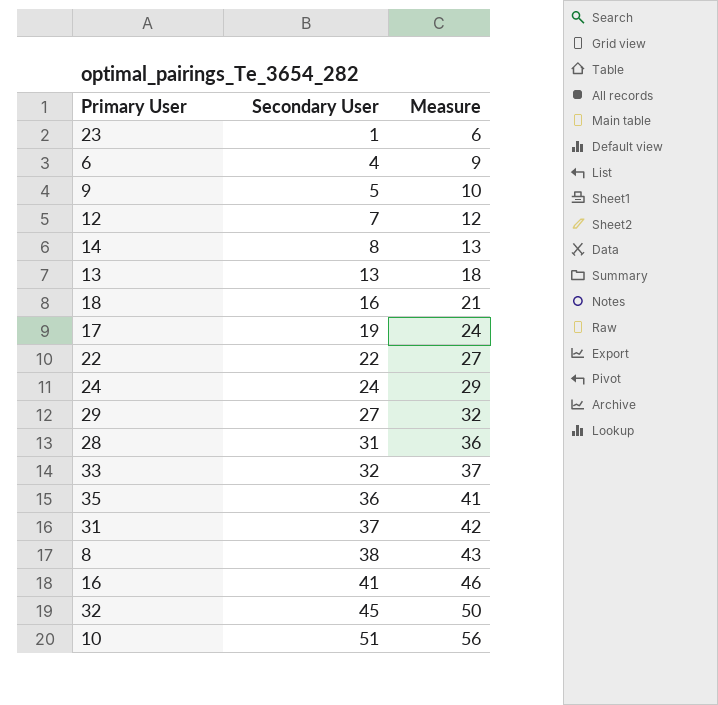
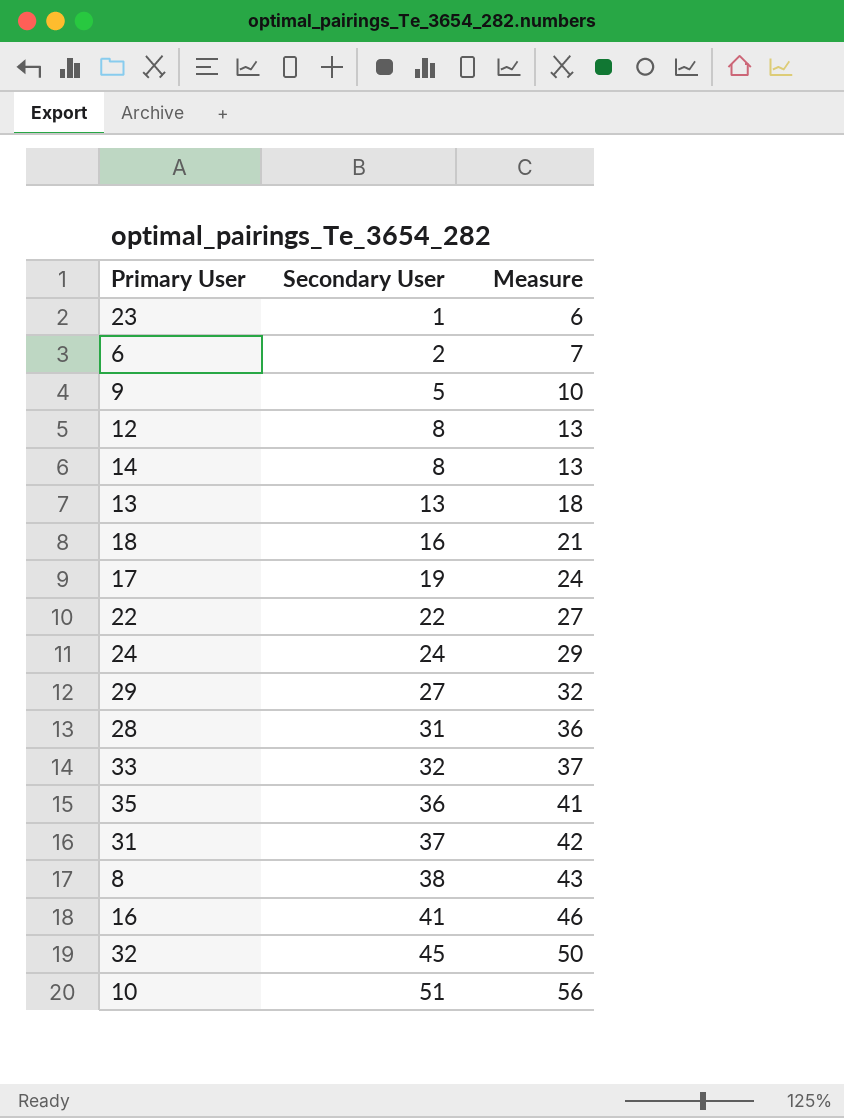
6 | Secondary User: 4 -> 2
6 | Measure: 9 -> 7
12 | Secondary User: 7 -> 8
12 | Measure: 12 -> 13

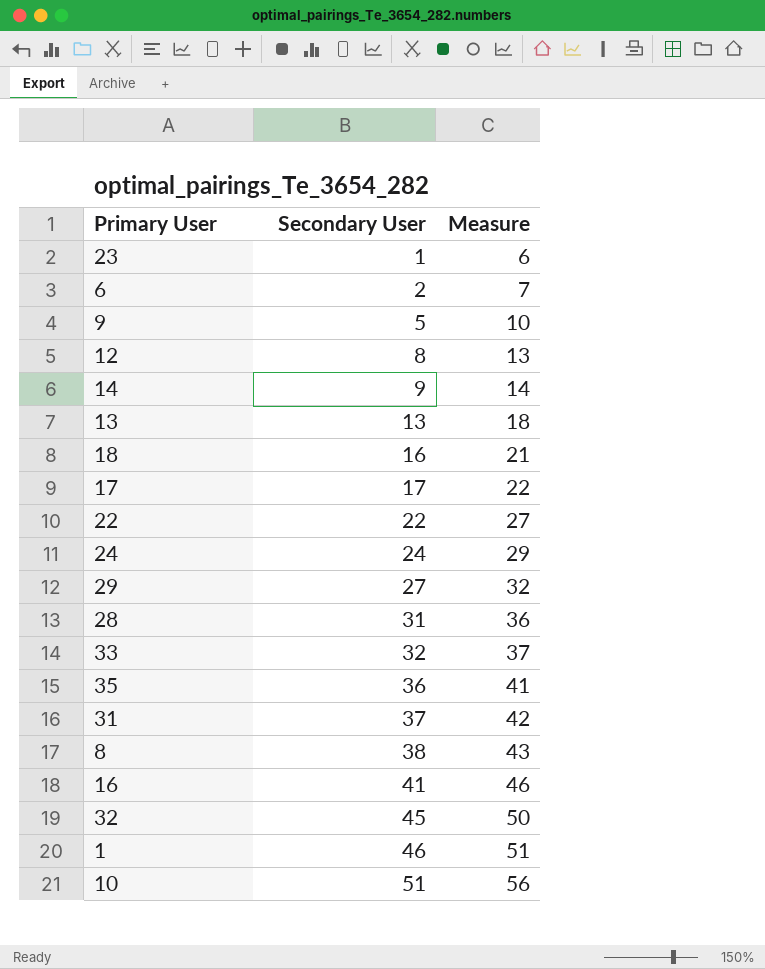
14 | Secondary User: 8 -> 9
14 | Measure: 13 -> 14
17 | Secondary User: 19 -> 17
17 | Measure: 24 -> 22
row 1: none -> 46 | 51

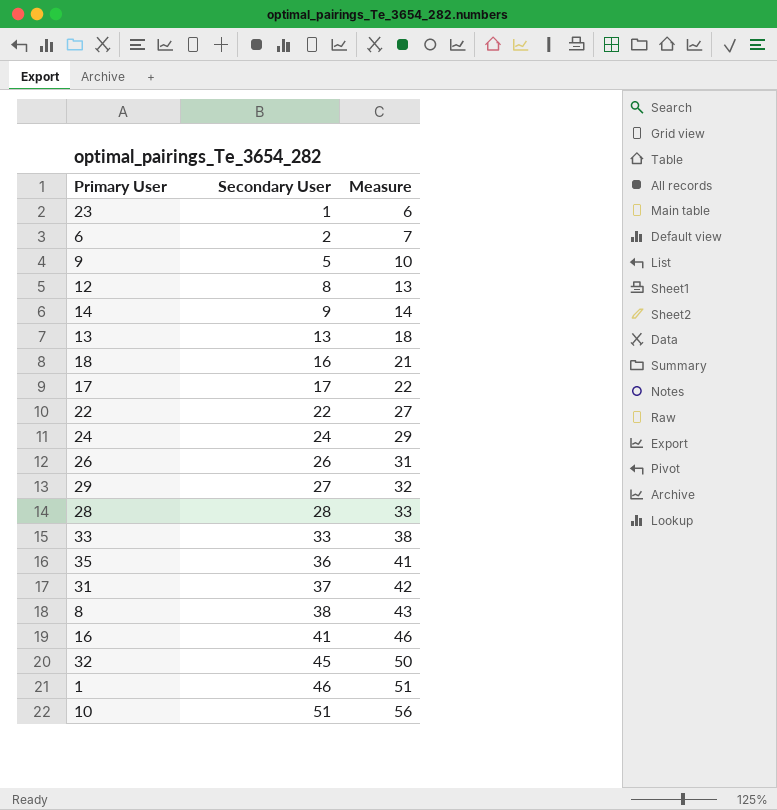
row 26: none -> 26 | 31
28 | Secondary User: 31 -> 28
28 | Measure: 36 -> 33
33 | Secondary User: 32 -> 33
33 | Measure: 37 -> 38

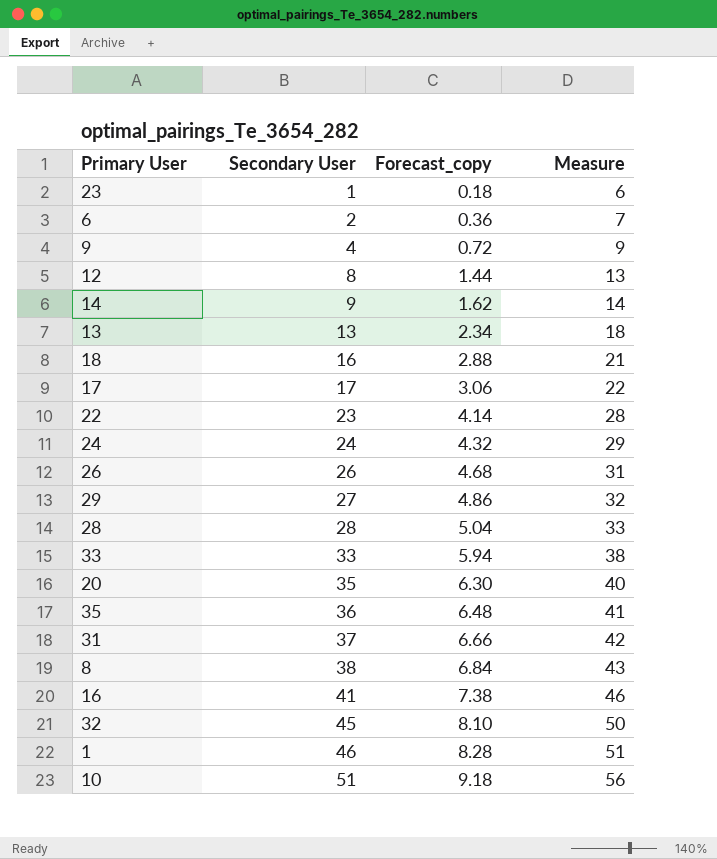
column Forecast_copy | formula: none -> [Secondary User] * 0.18
9 | Secondary User: 5 -> 4
9 | Measure: 10 -> 9
22 | Secondary User: 22 -> 23
22 | Measure: 27 -> 28
row 20: none -> 35 | 6.30 | 40

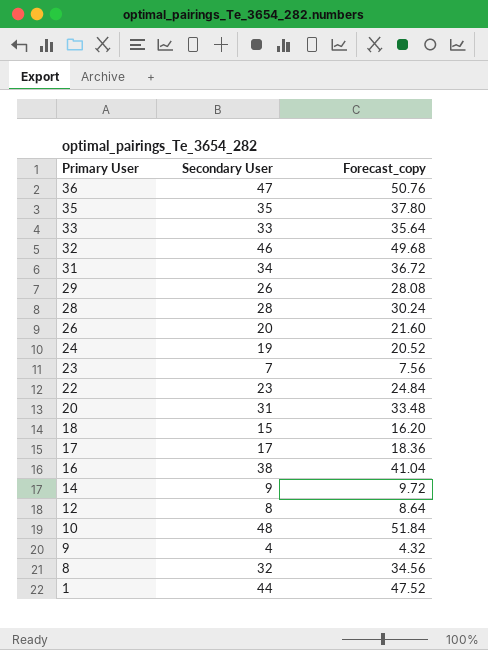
row order: Secondary User ascending -> Primary User descending
column Measure | formula: [Secondary User] + 5 -> none
column Forecast_copy | formula: [Secondary User] * 0.18 -> [Secondary User] * 1.08
row 6: 2 | 0.36 | 7 -> none
row 13: 13 | 2.34 | 18 -> none
row 36: none -> 47 | 50.76
35 | Secondary User: 36 -> 35
32 | Secondary User: 45 -> 46
31 | Secondary User: 37 -> 34
29 | Secondary User: 27 -> 26
26 | Secondary User: 26 -> 20
24 | Secondary User: 24 -> 19
23 | Secondary User: 1 -> 7
20 | Secondary User: 35 -> 31
18 | Secondary User: 16 -> 15
16 | Secondary User: 41 -> 38
10 | Secondary User: 51 -> 48
8 | Secondary User: 38 -> 32
1 | Secondary User: 46 -> 44

